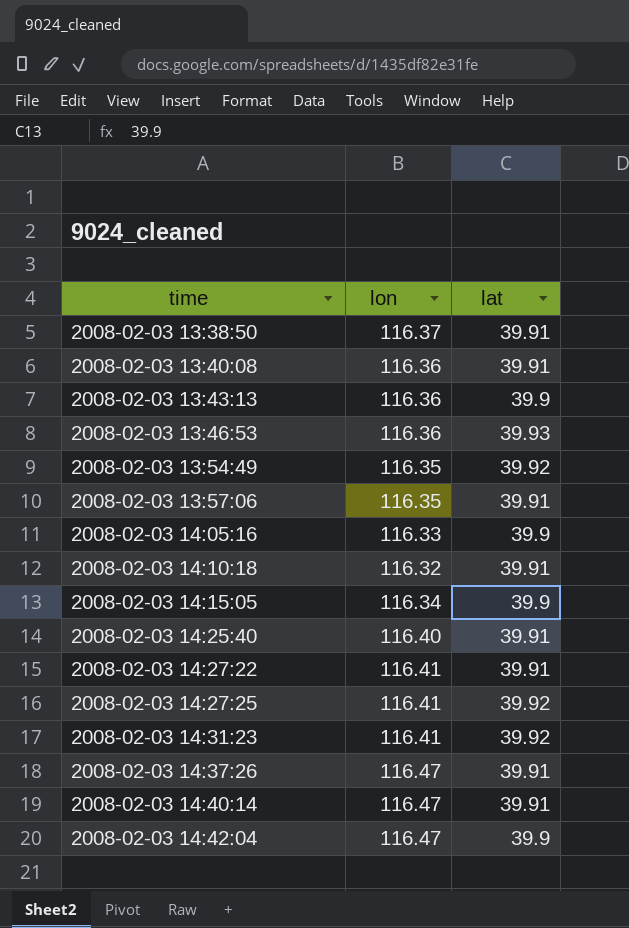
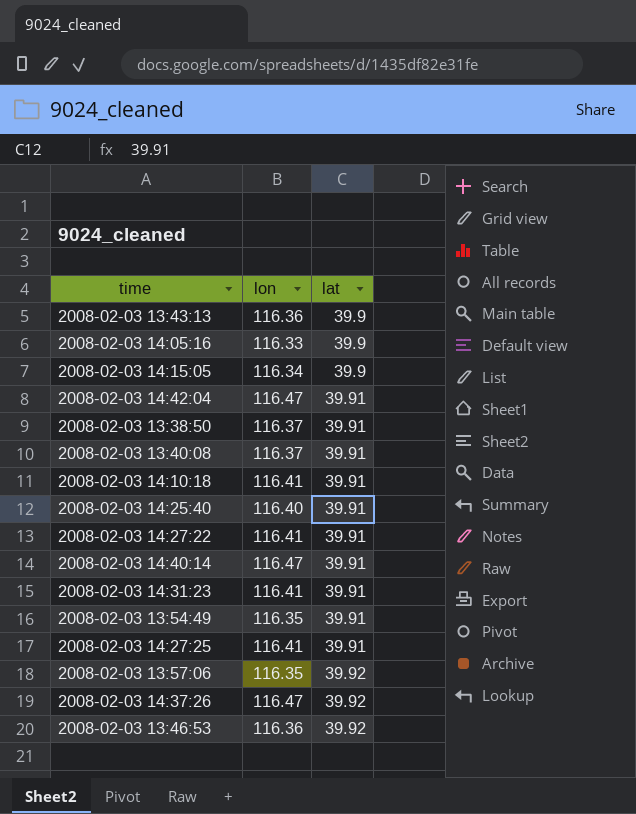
row order: time ascending -> lat ascending
2008-02-03 14:42:04 | lat: 39.9 -> 39.91
2008-02-03 13:40:08 | lon: 116.36 -> 116.37
2008-02-03 14:10:18 | lon: 116.32 -> 116.41
2008-02-03 14:31:23 | lat: 39.92 -> 39.91
2008-02-03 13:54:49 | lat: 39.92 -> 39.91
2008-02-03 14:27:25 | lat: 39.92 -> 39.91
2008-02-03 13:57:06 | lat: 39.91 -> 39.92
2008-02-03 14:37:26 | lat: 39.91 -> 39.92
2008-02-03 13:46:53 | lat: 39.93 -> 39.92

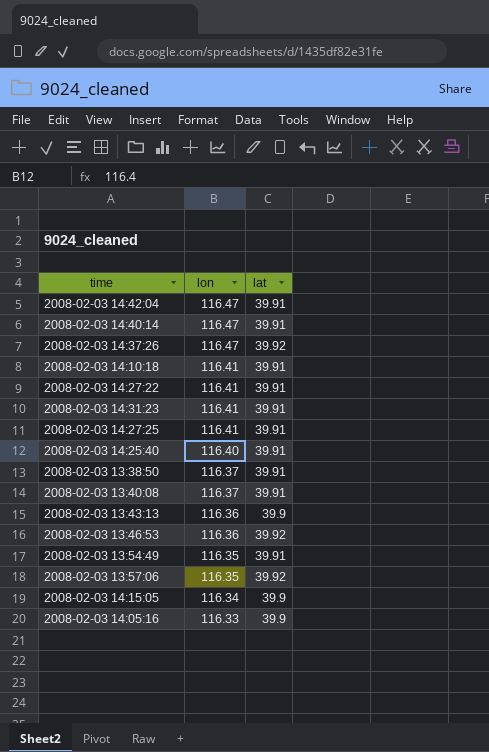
row order: lat ascending -> lon descending

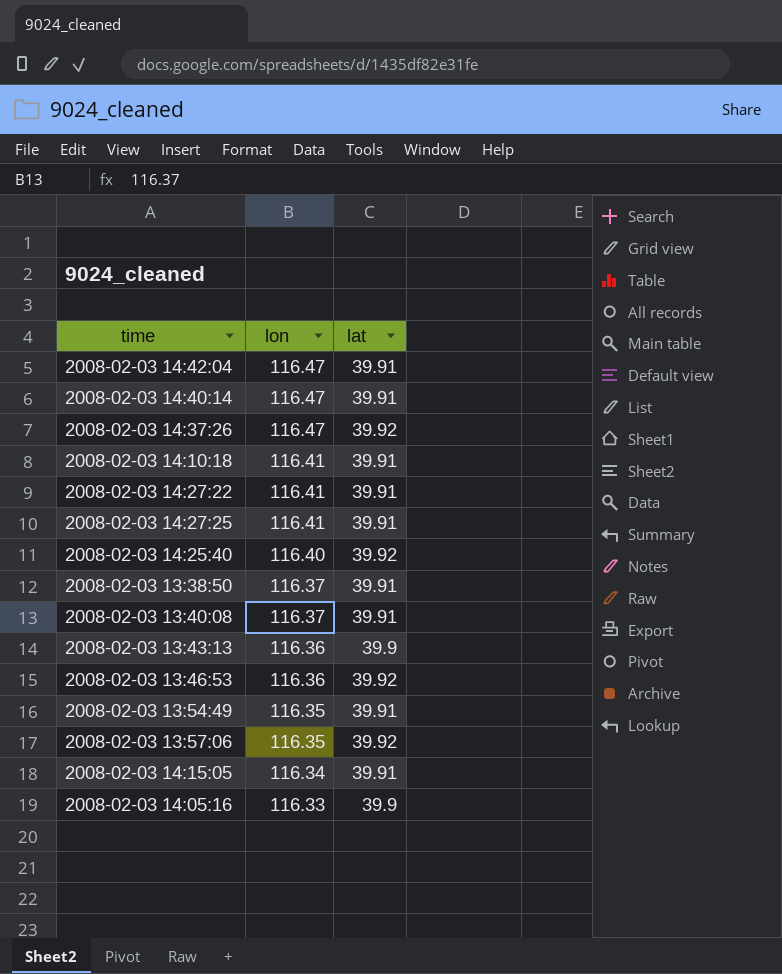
row 2008-02-03 14:31:23: 116.41 | 39.91 -> none
2008-02-03 14:25:40 | lat: 39.91 -> 39.92
2008-02-03 14:15:05 | lat: 39.9 -> 39.91

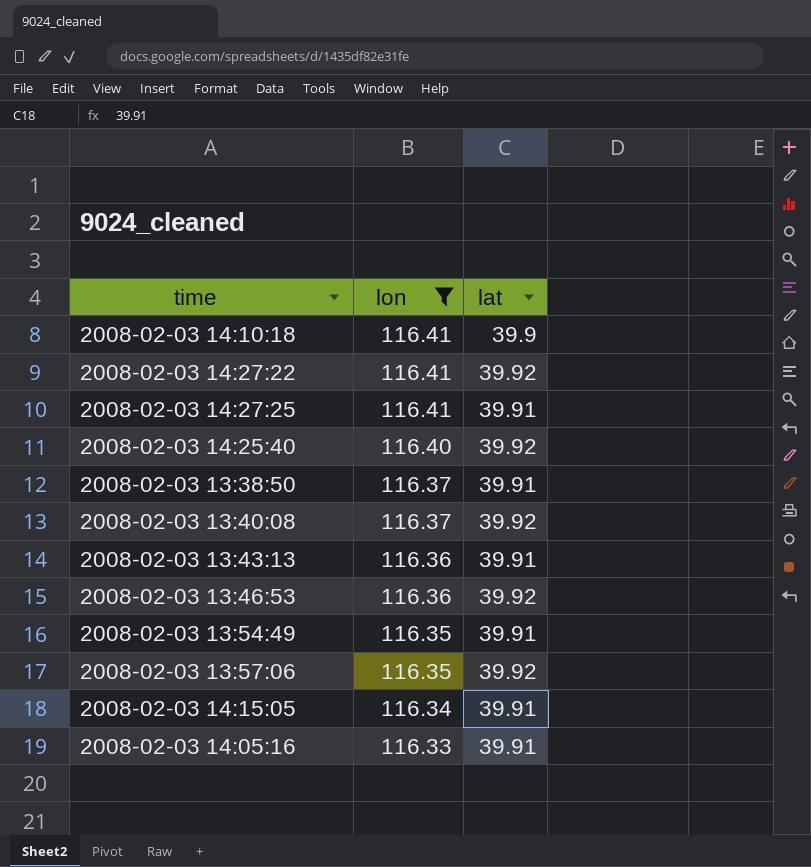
filter: none -> lon != 116.47
2008-02-03 14:10:18 | lat: 39.91 -> 39.9
2008-02-03 14:27:22 | lat: 39.91 -> 39.92
2008-02-03 13:40:08 | lat: 39.91 -> 39.92
2008-02-03 13:43:13 | lat: 39.9 -> 39.91
2008-02-03 14:05:16 | lat: 39.9 -> 39.91

